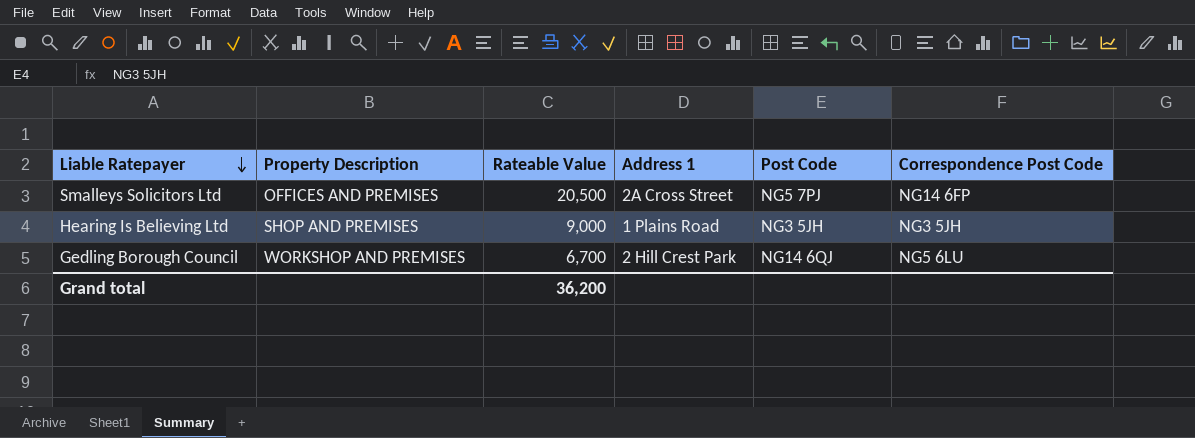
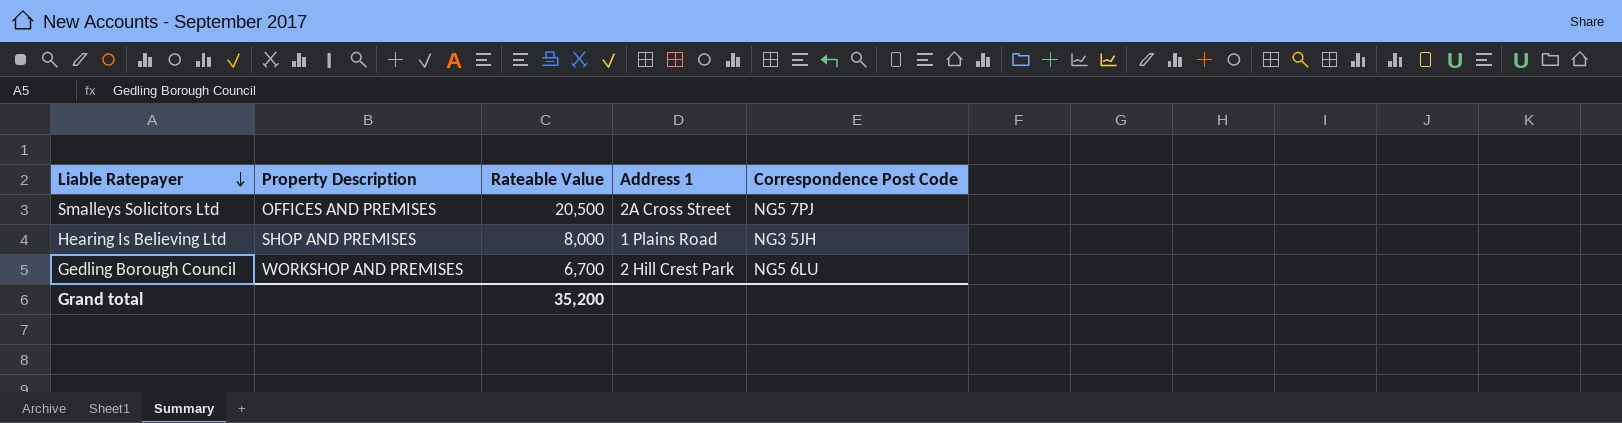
column Post Code | position: 5 -> none
Smalleys Solicitors Ltd | Correspondence Post Code: NG14 6FP -> NG5 7PJ
Hearing Is Believing Ltd | Rateable Value: 9,000 -> 8,000
Grand total | Rateable Value: 36,200 -> 35,200

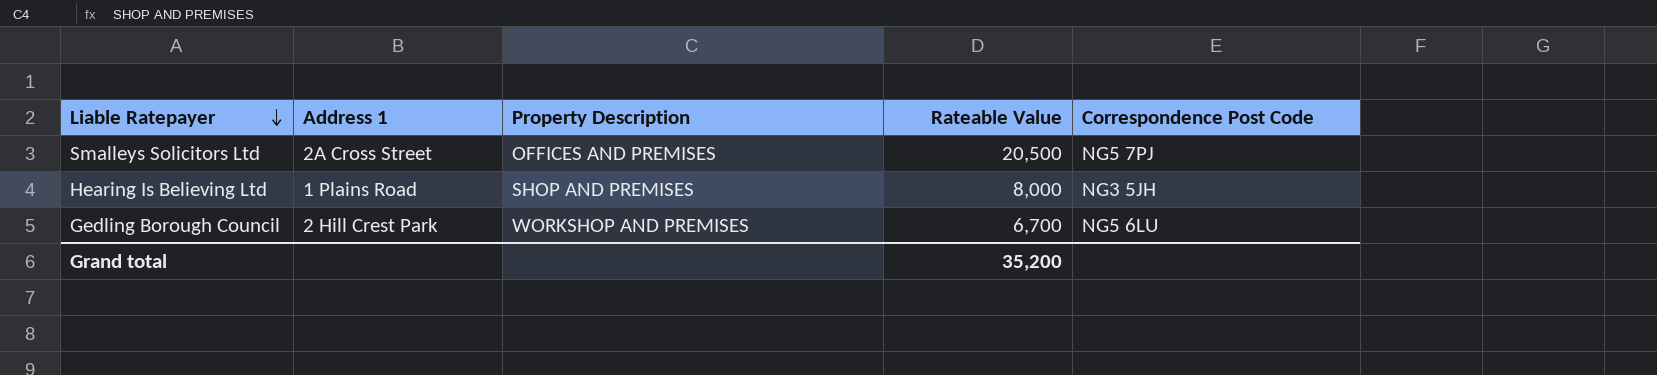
column Address 1 | position: 4 -> 2

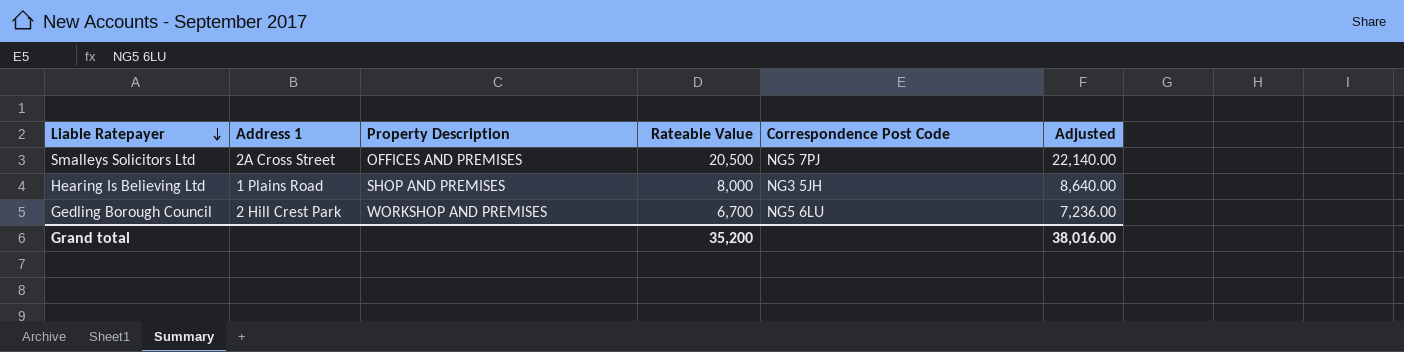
column Adjusted | formula: none -> [Rateable Value] * 1.08

